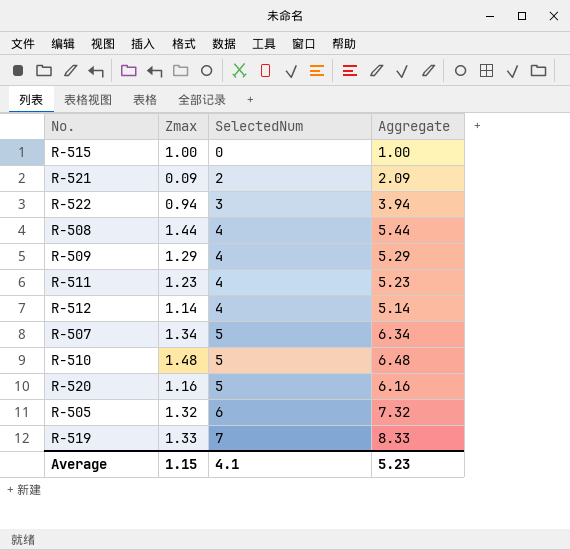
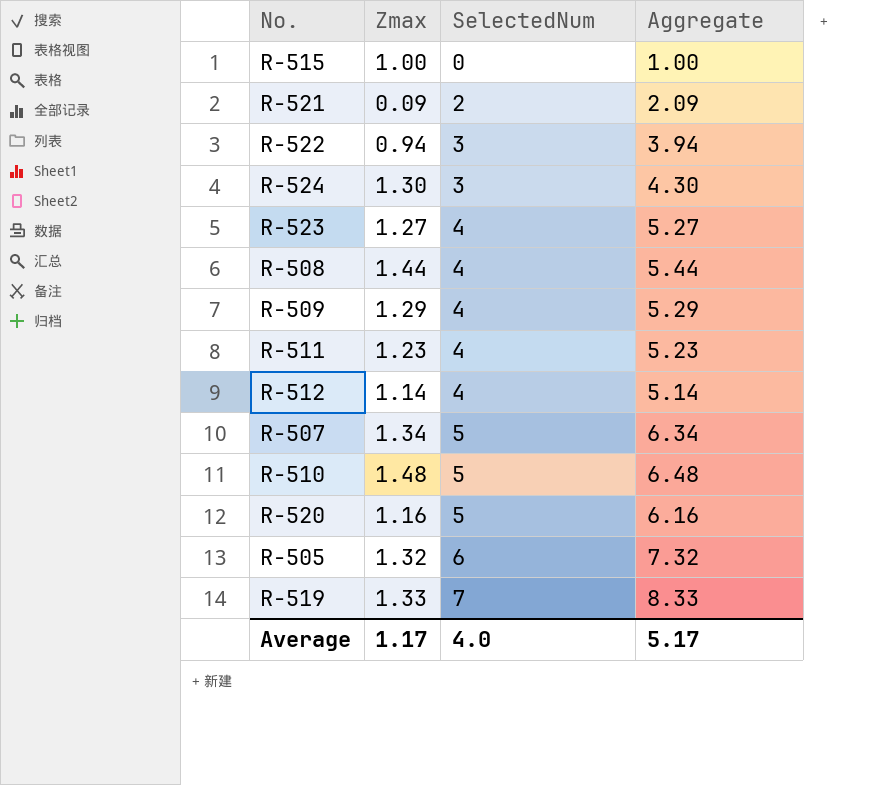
row R-524: none -> 1.30 | 3 | 4.30
row R-523: none -> 1.27 | 4 | 5.27
Average | Zmax: 1.15 -> 1.17
Average | SelectedNum: 4.1 -> 4.0
Average | Aggregate: 5.23 -> 5.17

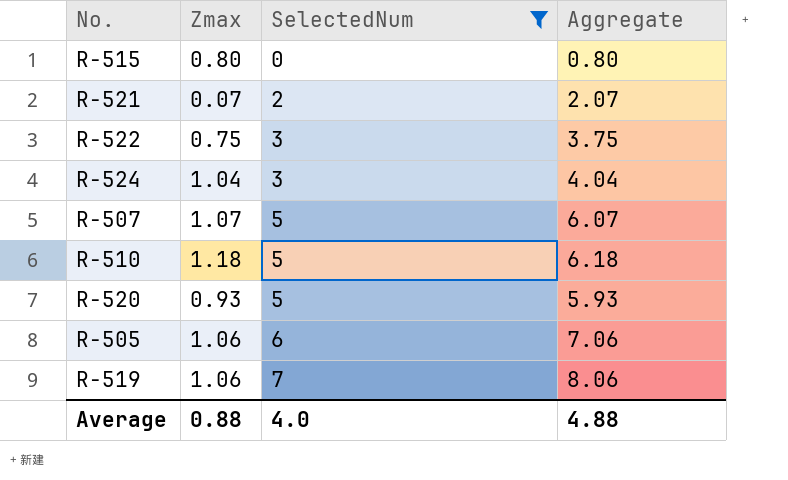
filter: none -> SelectedNum != 4
R-515 | Zmax: 1.00 -> 0.80
R-515 | Aggregate: 1.00 -> 0.80
R-521 | Zmax: 0.09 -> 0.07
R-521 | Aggregate: 2.09 -> 2.07
R-522 | Zmax: 0.94 -> 0.75
R-522 | Aggregate: 3.94 -> 3.75
R-524 | Zmax: 1.30 -> 1.04
R-524 | Aggregate: 4.30 -> 4.04
R-507 | Zmax: 1.34 -> 1.07
R-507 | Aggregate: 6.34 -> 6.07
R-510 | Zmax: 1.48 -> 1.18
R-510 | Aggregate: 6.48 -> 6.18
R-520 | Zmax: 1.16 -> 0.93
R-520 | Aggregate: 6.16 -> 5.93
R-505 | Zmax: 1.32 -> 1.06
R-505 | Aggregate: 7.32 -> 7.06
R-519 | Zmax: 1.33 -> 1.06
R-519 | Aggregate: 8.33 -> 8.06
Average | Zmax: 1.17 -> 0.88
Average | Aggregate: 5.17 -> 4.88

